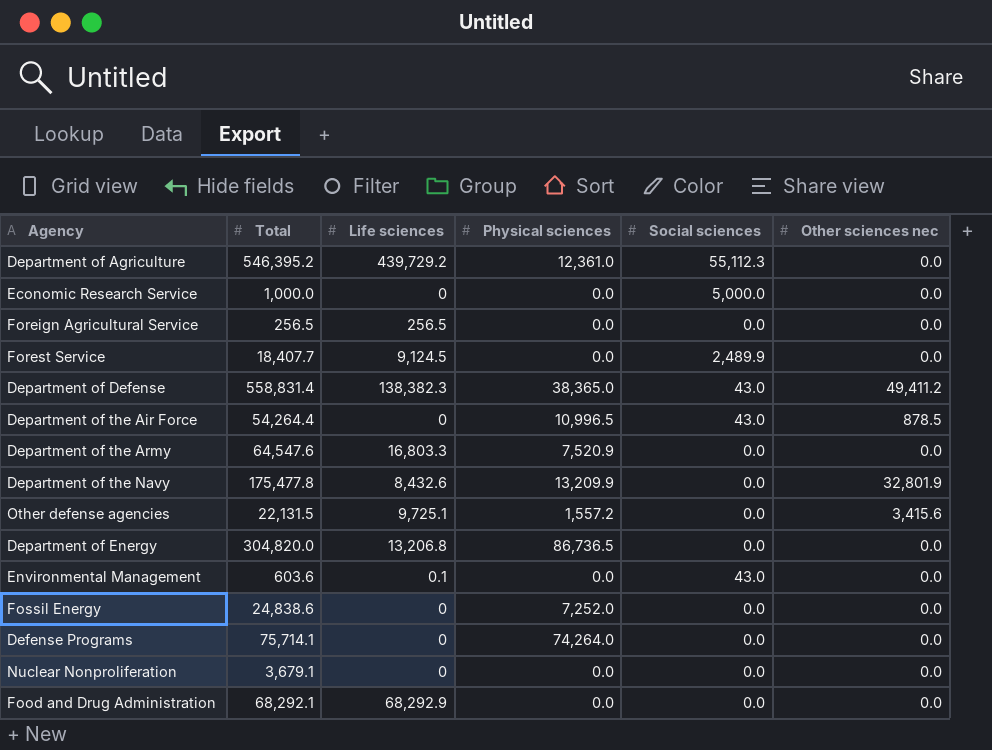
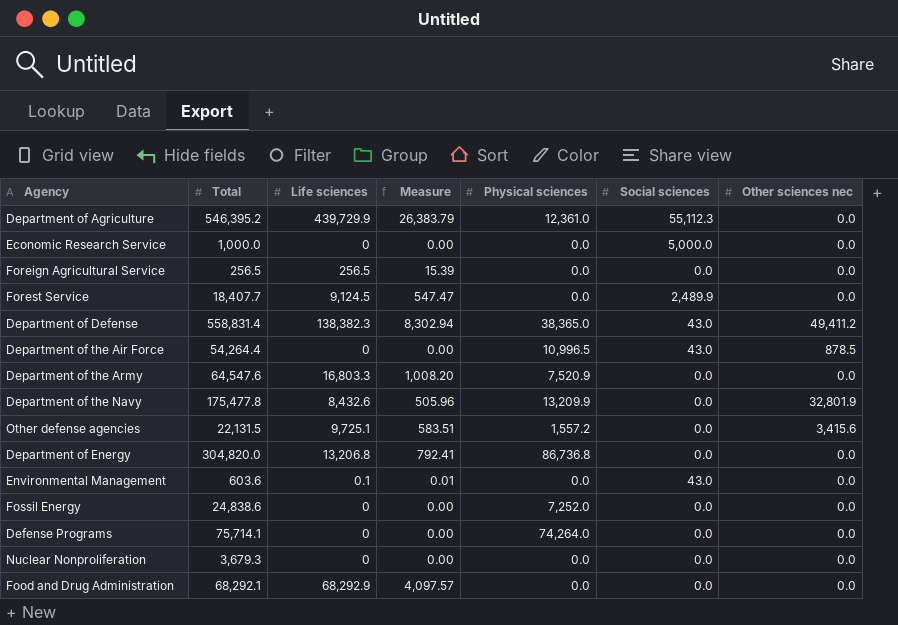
column Measure | formula: none -> [Life sciences] * 0.06
Department of Agriculture | Life sciences: 439,729.2 -> 439,729.9
Department of Energy | Physical sciences: 86,736.5 -> 86,736.8
Nuclear Nonproliferation | Total: 3,679.1 -> 3,679.3

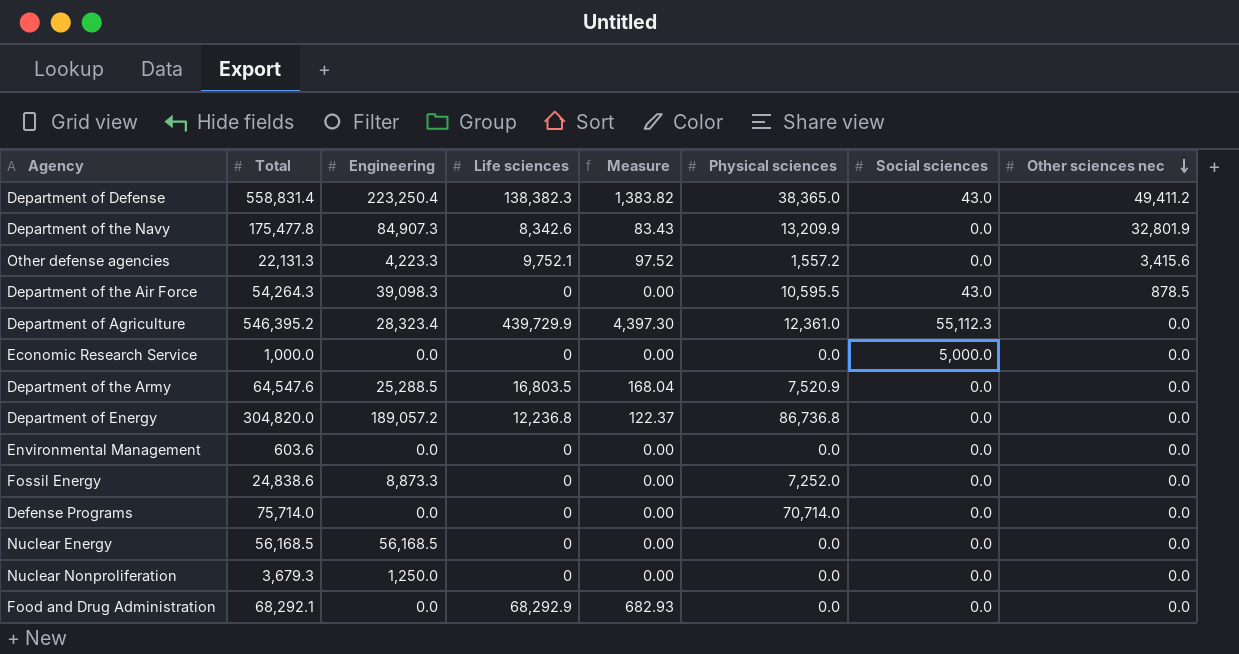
row order: none -> Other sciences nec descending
column Engineering | position: none -> 3
column Measure | formula: [Life sciences] * 0.06 -> [Life sciences] * 0.01
row Foreign Agricultural Service: 256.5 | 256.5 | 15.39 | 0.0 | 0.0 | 0.0 -> none
row Forest Service: 18,407.7 | 9,124.5 | 547.47 | 0.0 | 2,489.9 | 0.0 -> none
Department of the Navy | Life sciences: 8,432.6 -> 8,342.6
Other defense agencies | Total: 22,131.5 -> 22,131.3
Other defense agencies | Life sciences: 9,725.1 -> 9,752.1
Department of the Air Force | Total: 54,264.4 -> 54,264.3
Department of the Air Force | Physical sciences: 10,996.5 -> 10,595.5
Department of the Army | Life sciences: 16,803.3 -> 16,803.5
Department of Energy | Life sciences: 13,206.8 -> 12,236.8
Environmental Management | Life sciences: 0.1 -> 0
Environmental Management | Social sciences: 43.0 -> 0.0
Defense Programs | Total: 75,714.1 -> 75,714.0
Defense Programs | Physical sciences: 74,264.0 -> 70,714.0
row Nuclear Energy: none -> 56,168.5 | 56,168.5 | 0 | 0.00 | 0.0 | 0.0 | 0.0

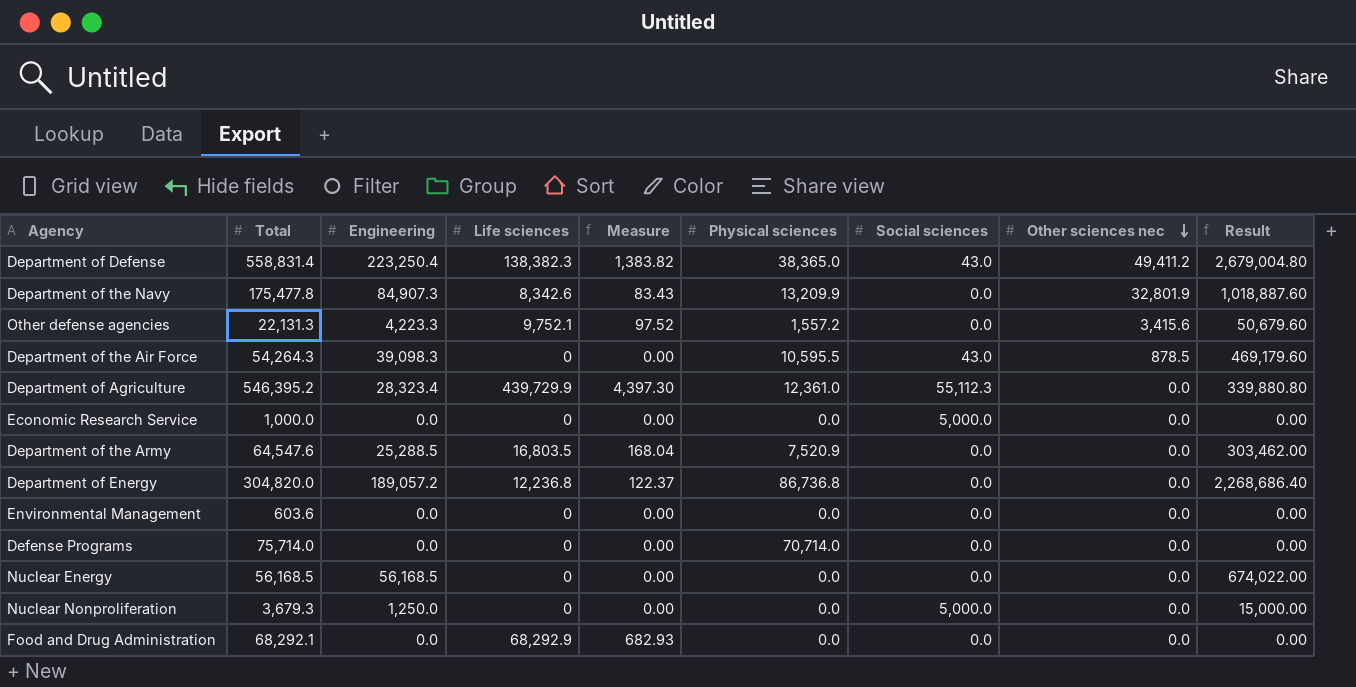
column Result | formula: none -> [Engineering] * 12
row Fossil Energy: 24,838.6 | 8,873.3 | 0 | 0.00 | 7,252.0 | 0.0 | 0.0 -> none
Nuclear Nonproliferation | Social sciences: 0.0 -> 5,000.0

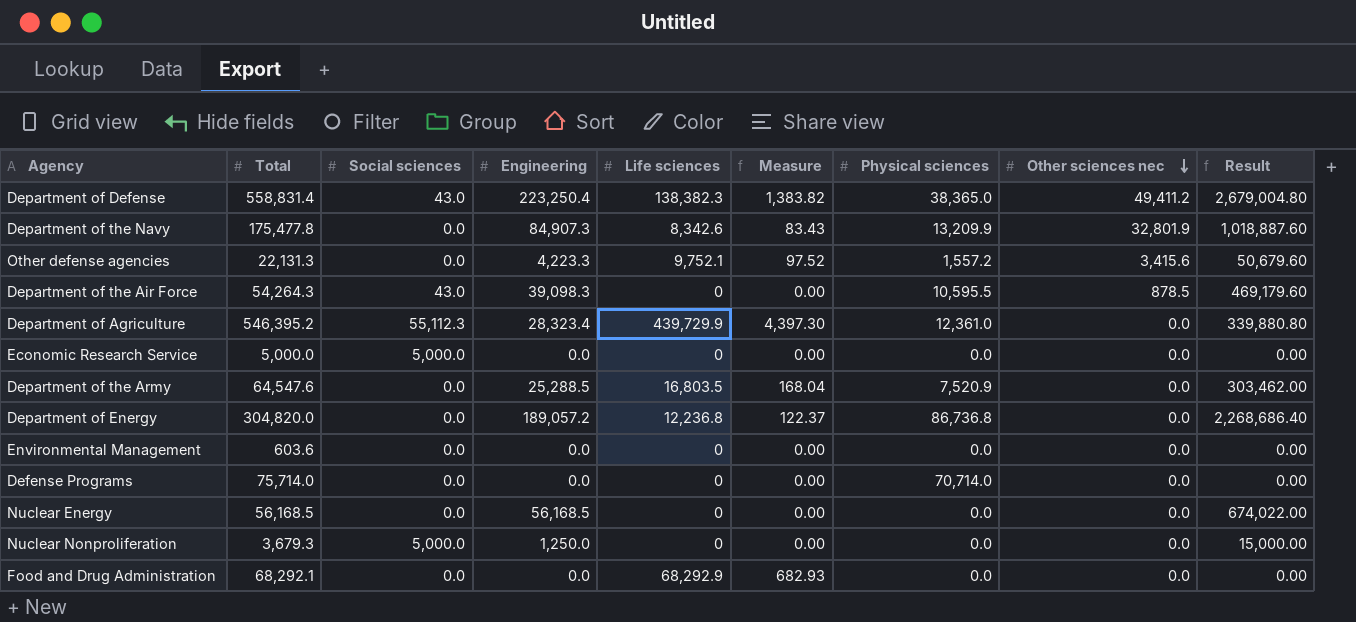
column Social sciences | position: 7 -> 3
Economic Research Service | Total: 1,000.0 -> 5,000.0

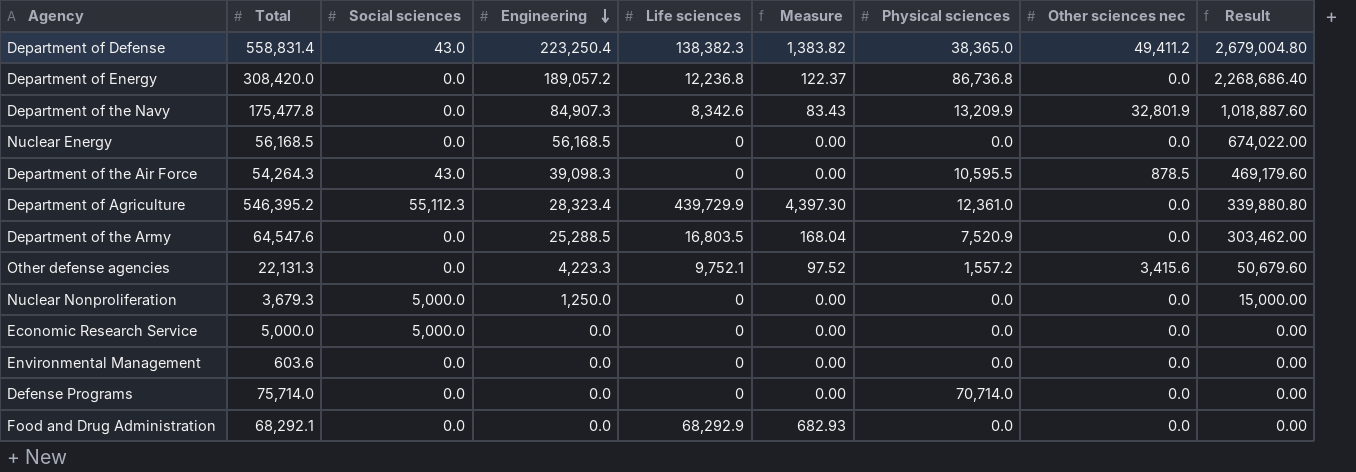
row order: Other sciences nec descending -> Engineering descending
Department of Energy | Total: 304,820.0 -> 308,420.0

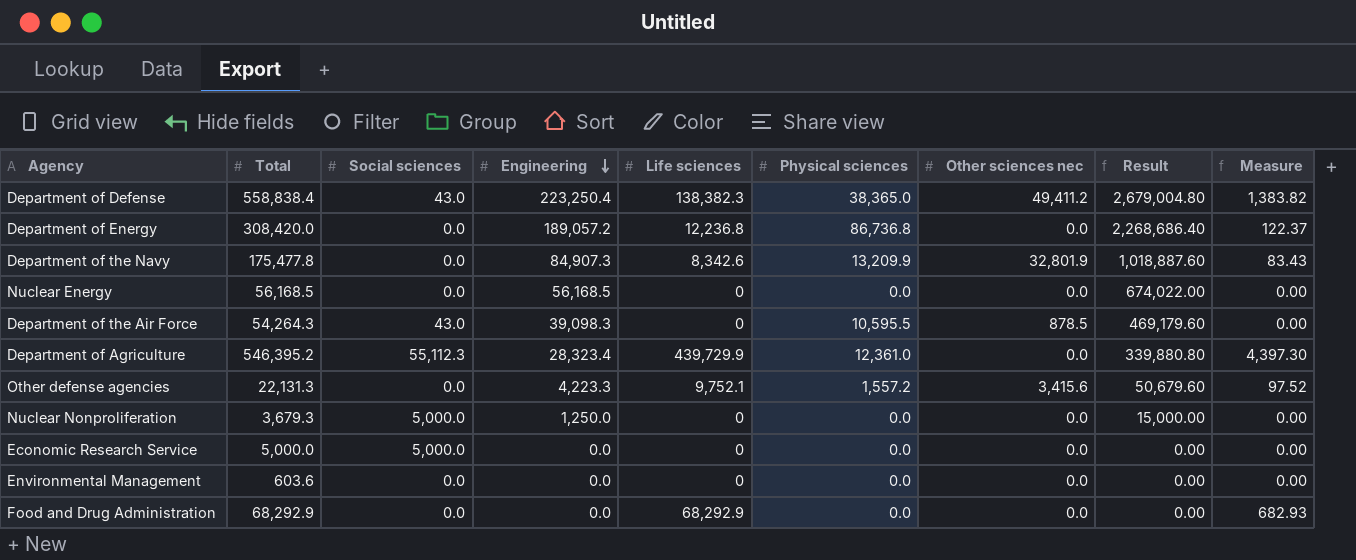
column Measure | position: 6 -> 9
row Department of the Army: 64,547.6 | 0.0 | 25,288.5 | 16,803.5 | 168.04 | 7,520.9 | 0.0 | 303,462.00 -> none
row Defense Programs: 75,714.0 | 0.0 | 0.0 | 0 | 0.00 | 70,714.0 | 0.0 | 0.00 -> none
Department of Defense | Total: 558,831.4 -> 558,838.4
Food and Drug Administration | Total: 68,292.1 -> 68,292.9

